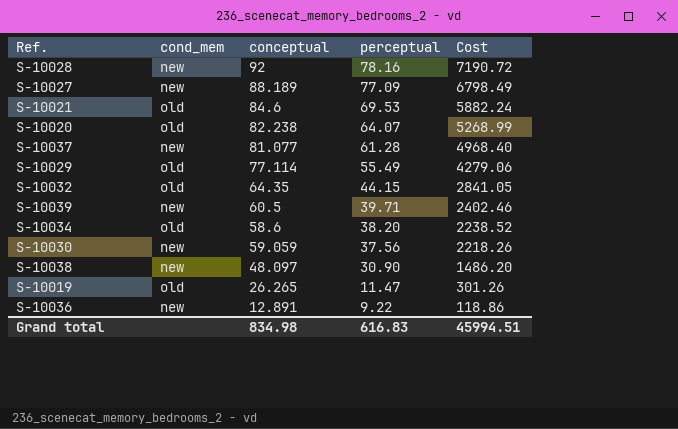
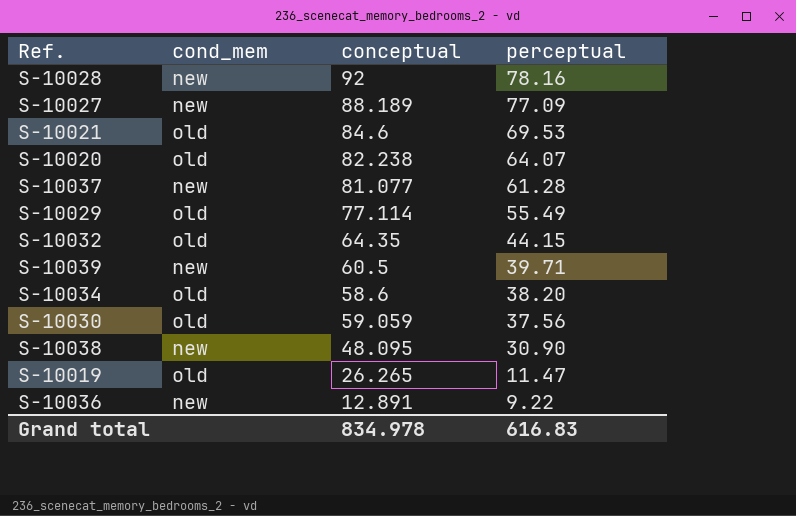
column Cost | formula: [conceptual] * [perceptual] -> none
S-10030 | cond_mem: new -> old
S-10038 | conceptual: 48.097 -> 48.095
Grand total | conceptual: 834.98 -> 834.978

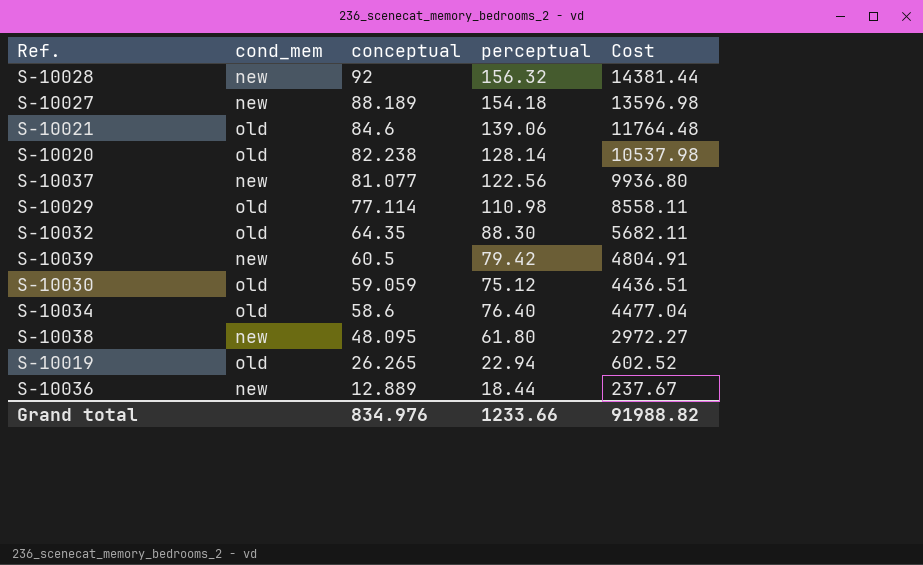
row order: perceptual descending -> conceptual descending
column Cost | formula: none -> [conceptual] * [perceptual]
S-10028 | perceptual: 78.16 -> 156.32
S-10027 | perceptual: 77.09 -> 154.18
S-10021 | perceptual: 69.53 -> 139.06
S-10020 | perceptual: 64.07 -> 128.14
S-10037 | perceptual: 61.28 -> 122.56
S-10029 | perceptual: 55.49 -> 110.98
S-10032 | perceptual: 44.15 -> 88.30
S-10039 | perceptual: 39.71 -> 79.42
S-10030 | perceptual: 37.56 -> 75.12
S-10034 | perceptual: 38.20 -> 76.40
S-10038 | perceptual: 30.90 -> 61.80
S-10019 | perceptual: 11.47 -> 22.94
S-10036 | conceptual: 12.891 -> 12.889
S-10036 | perceptual: 9.22 -> 18.44
Grand total | conceptual: 834.978 -> 834.976
Grand total | perceptual: 616.83 -> 1233.66

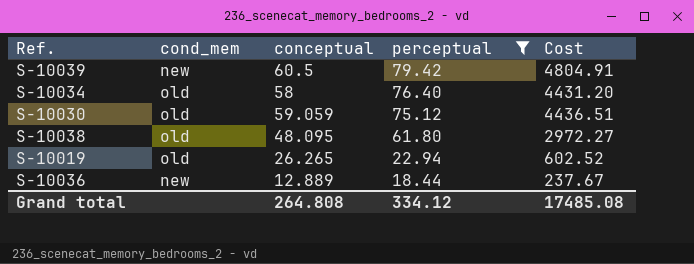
filter: none -> perceptual <= 79.42
row order: conceptual descending -> perceptual descending
S-10034 | conceptual: 58.6 -> 58
S-10034 | Cost: 4477.04 -> 4431.20
S-10038 | cond_mem: new -> old
Grand total | conceptual: 834.976 -> 264.808
Grand total | perceptual: 1233.66 -> 334.12
Grand total | Cost: 91988.82 -> 17485.08

